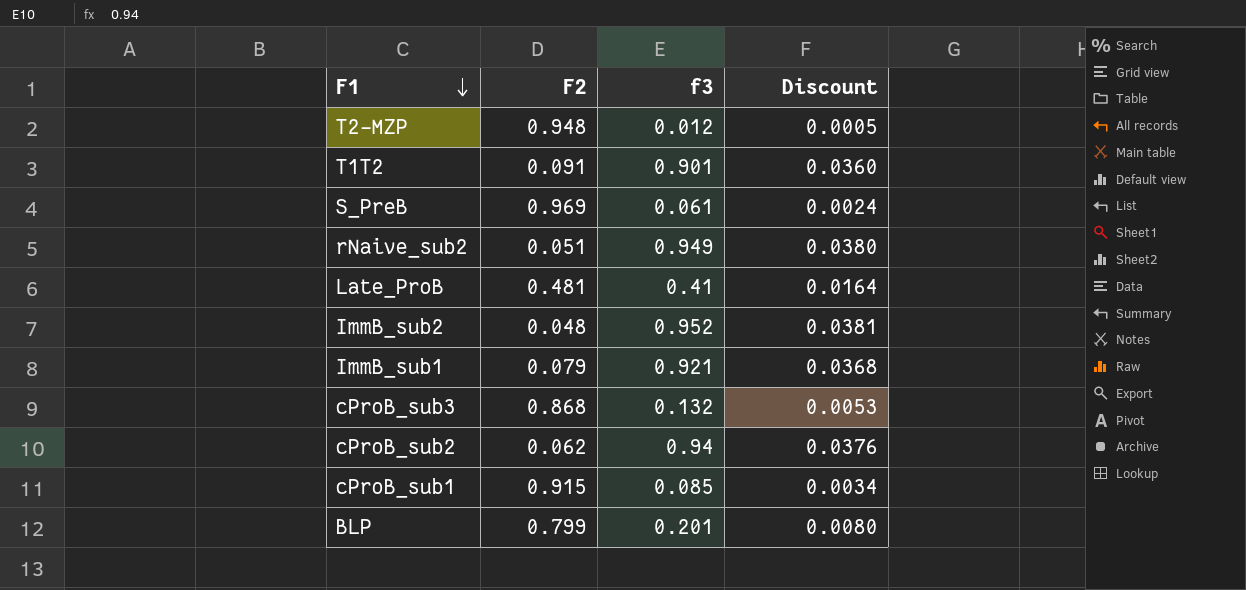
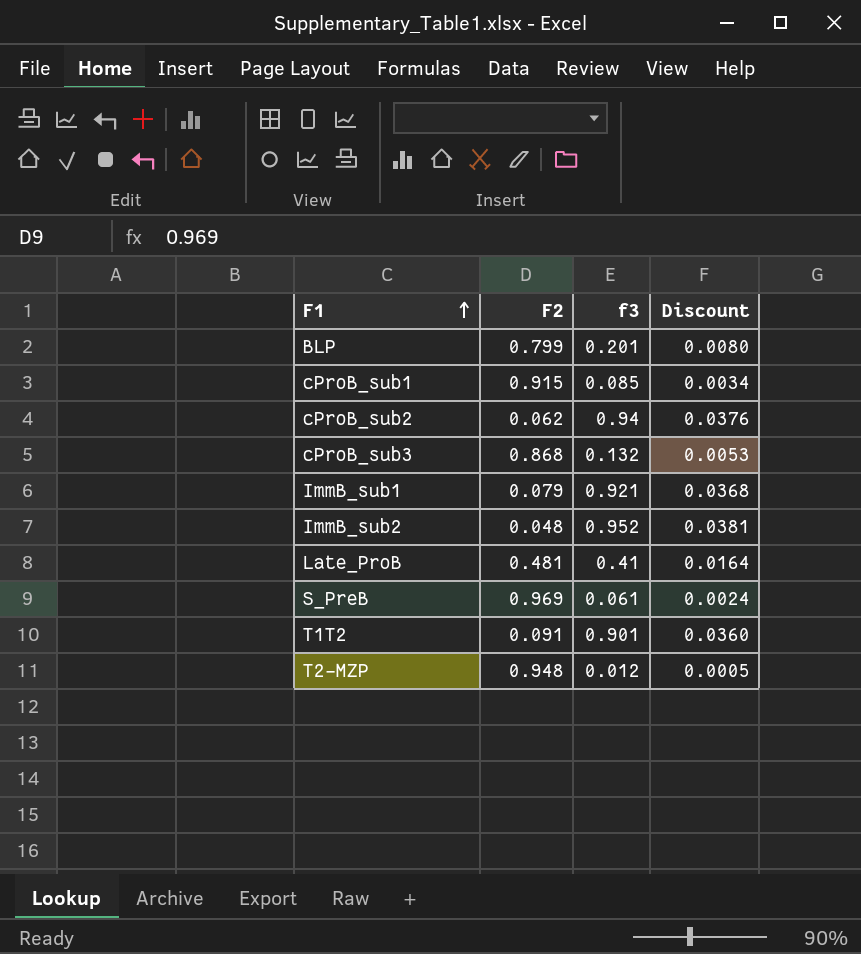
row order: F1 descending -> F1 ascending
row rNaive_sub2: 0.051 | 0.949 | 0.0380 -> none

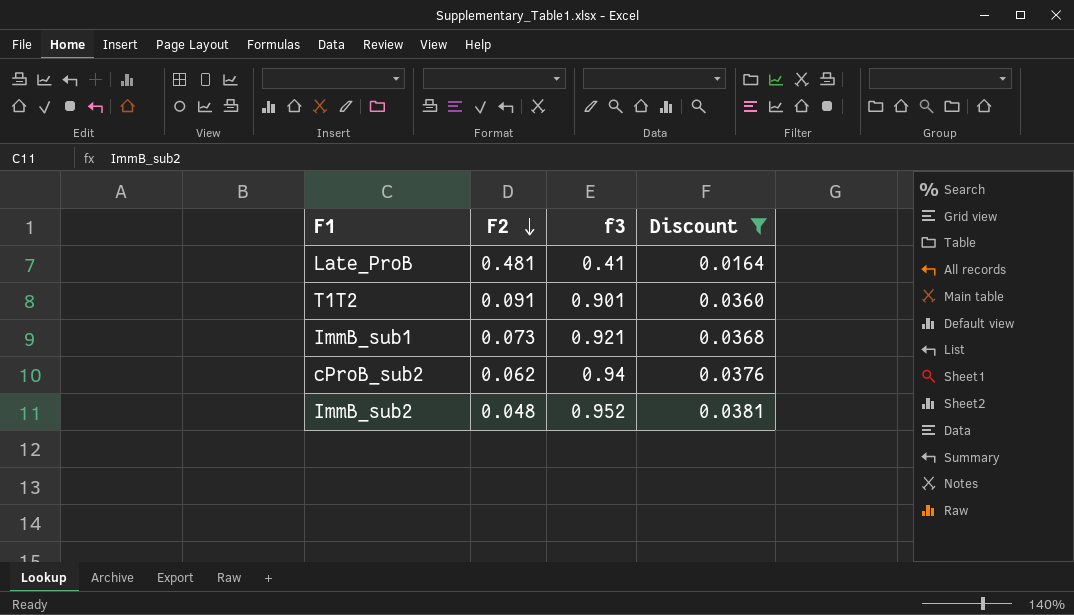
filter: none -> Discount >= 0.0164
row order: F1 ascending -> F2 descending
ImmB_sub1 | F2: 0.079 -> 0.073

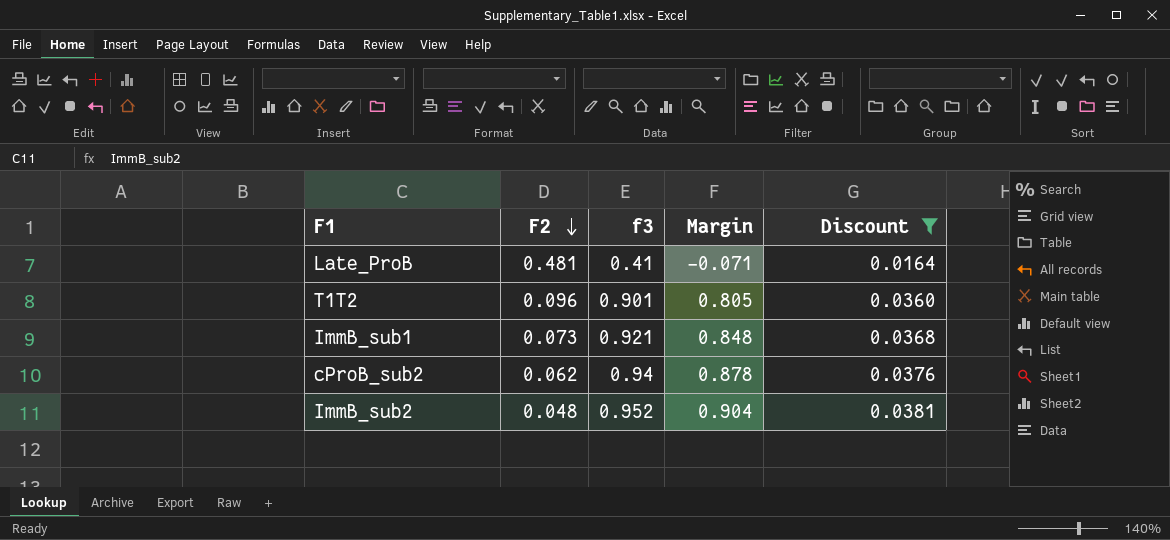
column Margin | formula: none -> [f3] - [F2]
T1T2 | F2: 0.091 -> 0.096

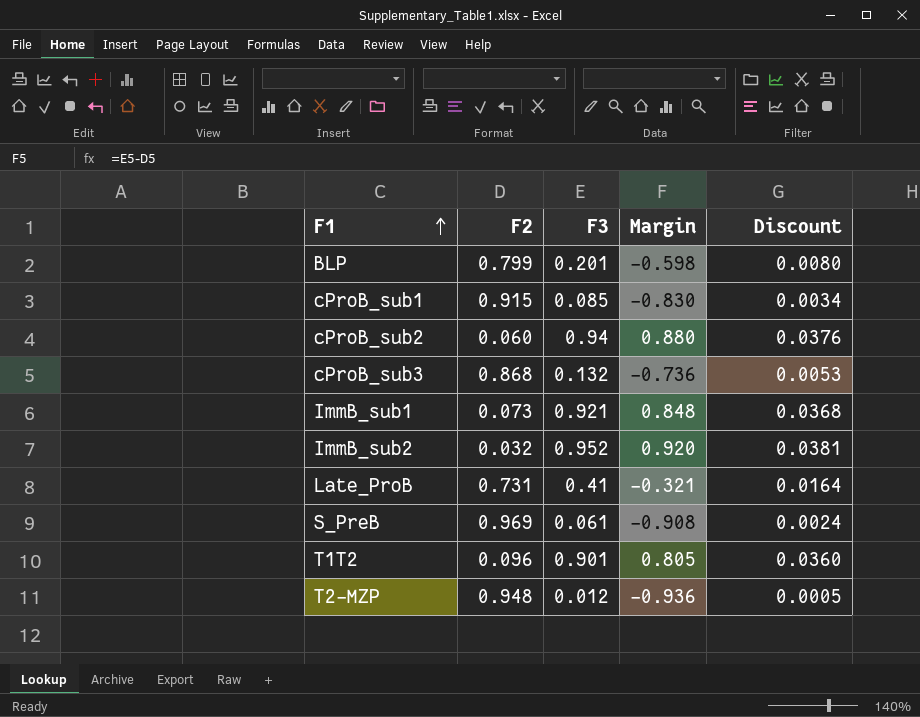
filter: Discount >= 0.0164 -> none
row order: F2 descending -> F1 ascending
column name: f3 -> F3
cProB_sub2 | F2: 0.062 -> 0.060
cProB_sub2 | Margin: 0.878 -> 0.880
ImmB_sub2 | F2: 0.048 -> 0.032
ImmB_sub2 | Margin: 0.904 -> 0.920
Late_ProB | F2: 0.481 -> 0.731
Late_ProB | Margin: -0.071 -> -0.321

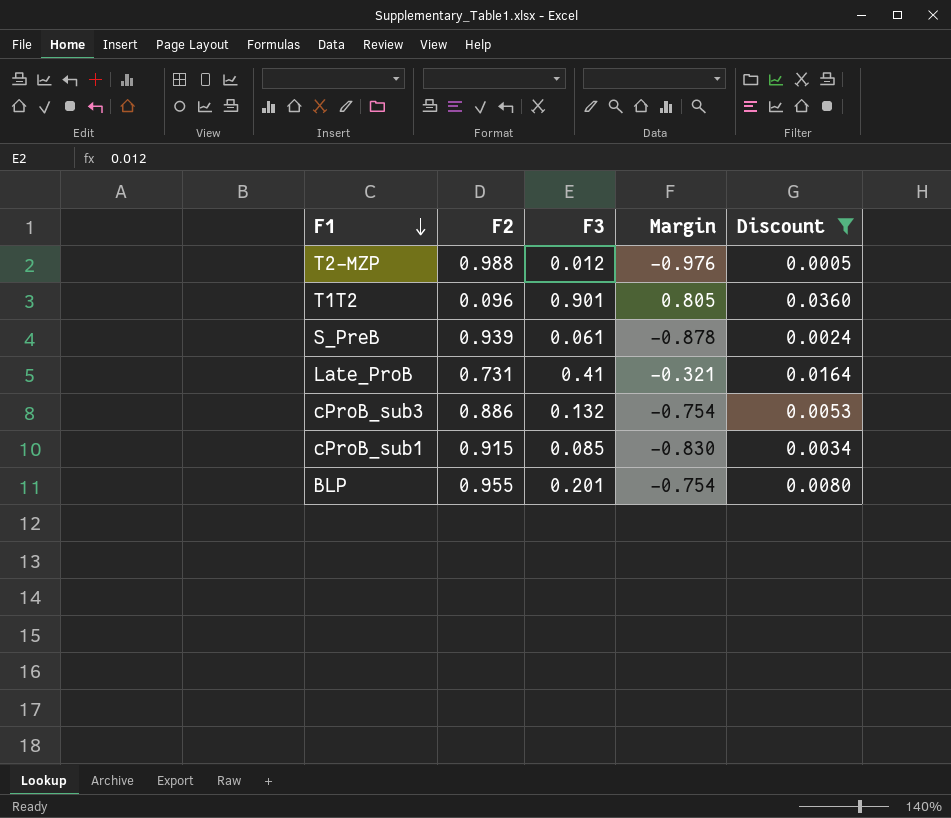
filter: none -> Discount <= 0.0360
row order: F1 ascending -> F1 descending
T2-MZP | F2: 0.948 -> 0.988
T2-MZP | Margin: -0.936 -> -0.976
S_PreB | F2: 0.969 -> 0.939
S_PreB | Margin: -0.908 -> -0.878
cProB_sub3 | F2: 0.868 -> 0.886
cProB_sub3 | Margin: -0.736 -> -0.754
BLP | F2: 0.799 -> 0.955
BLP | Margin: -0.598 -> -0.754

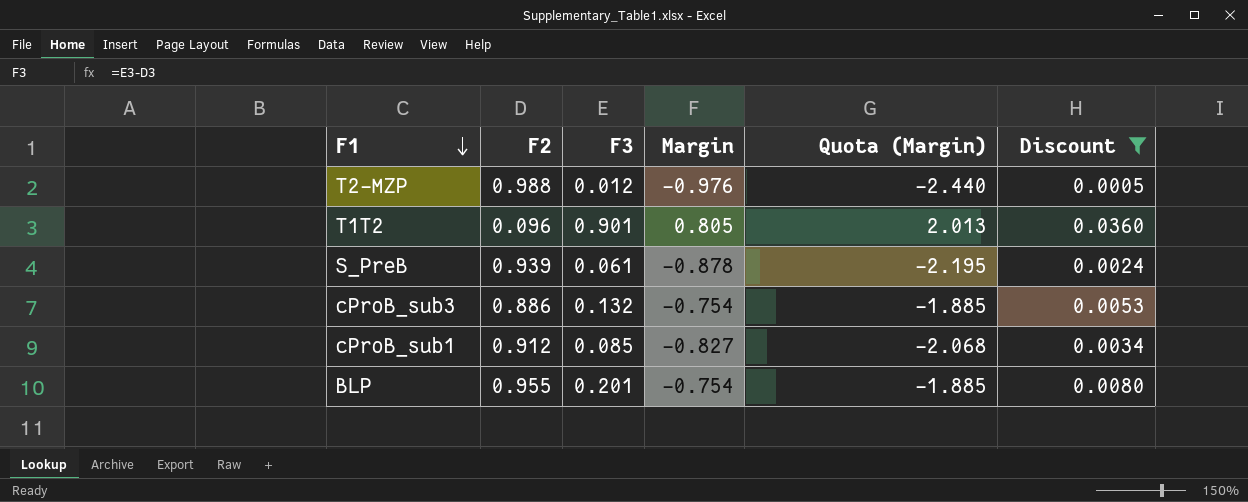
column Quota (Margin) | formula: none -> [Margin] * 2.5
row Late_ProB: 0.731 | 0.41 | -0.321 | 0.0164 -> none
cProB_sub1 | F2: 0.915 -> 0.912
cProB_sub1 | Margin: -0.830 -> -0.827

